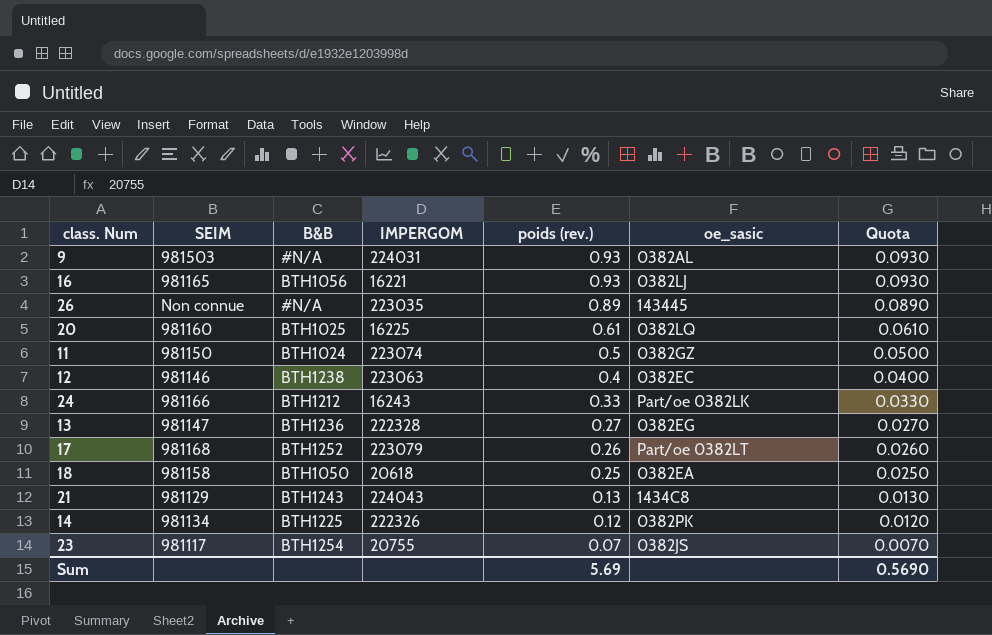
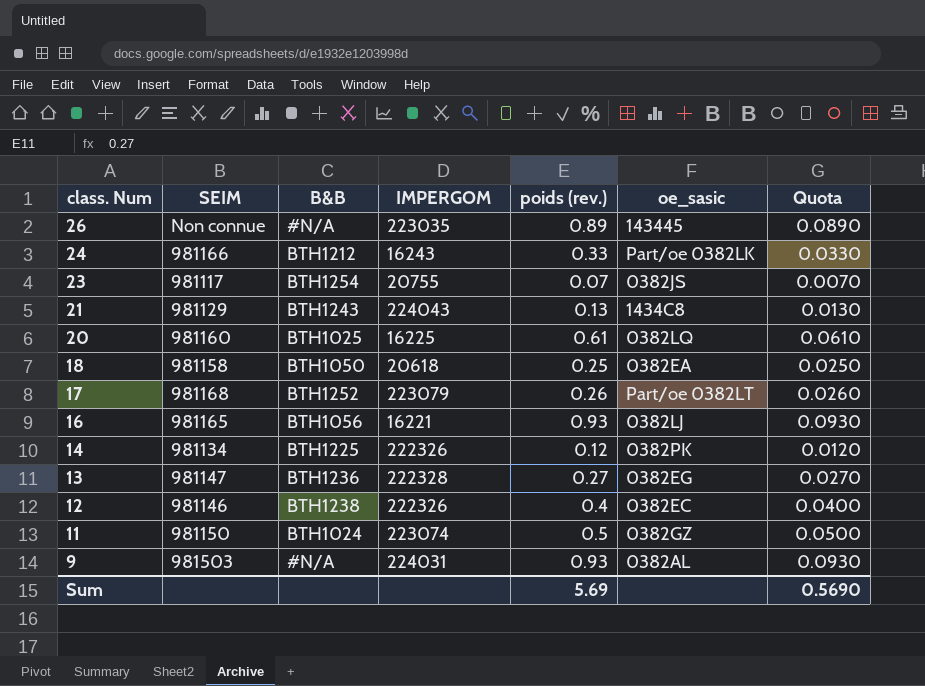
row order: poids (rev.) descending -> class. Num descending
12 | IMPERGOM: 223063 -> 222326

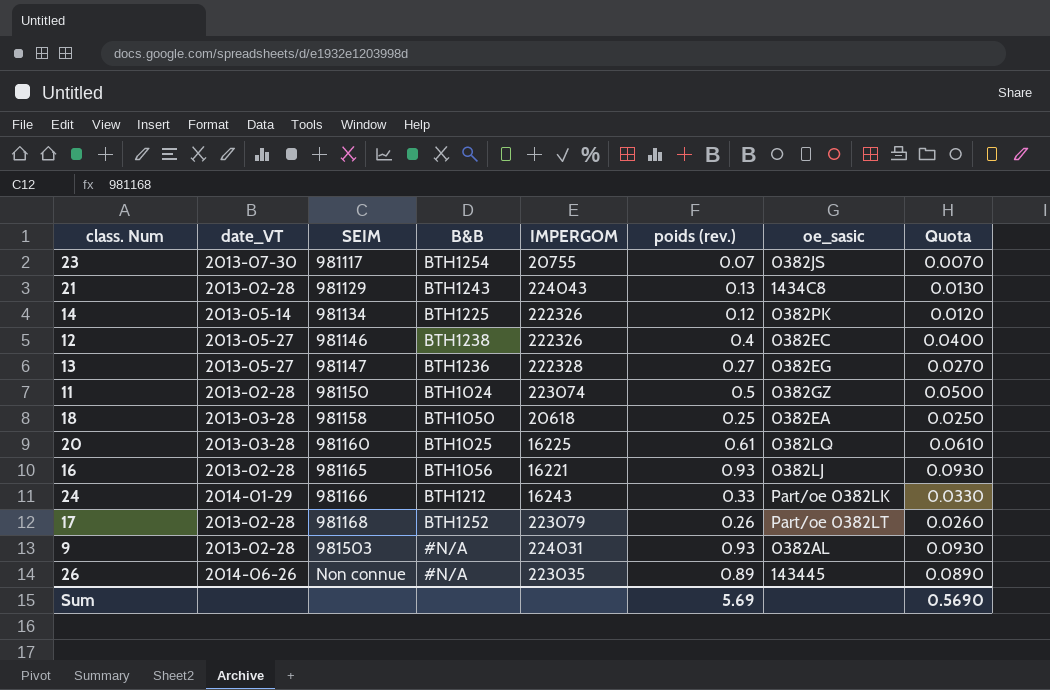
row order: class. Num descending -> SEIM ascending
column date_VT | position: none -> 2

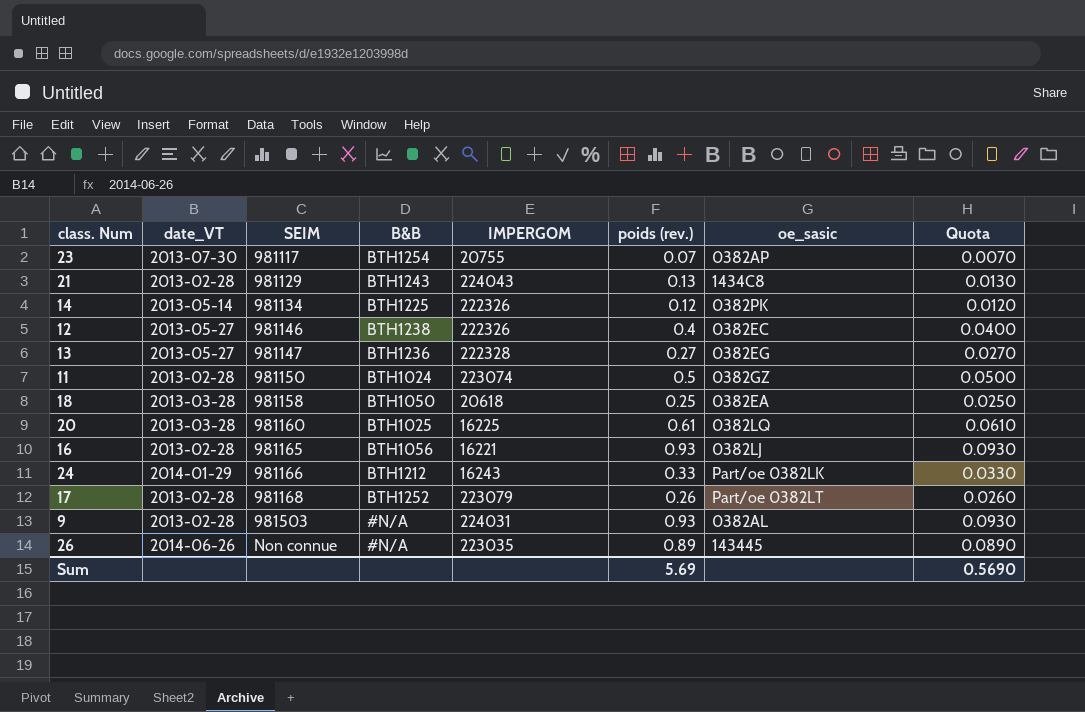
23 | oe_sasic: 0382JS -> 0382AP

